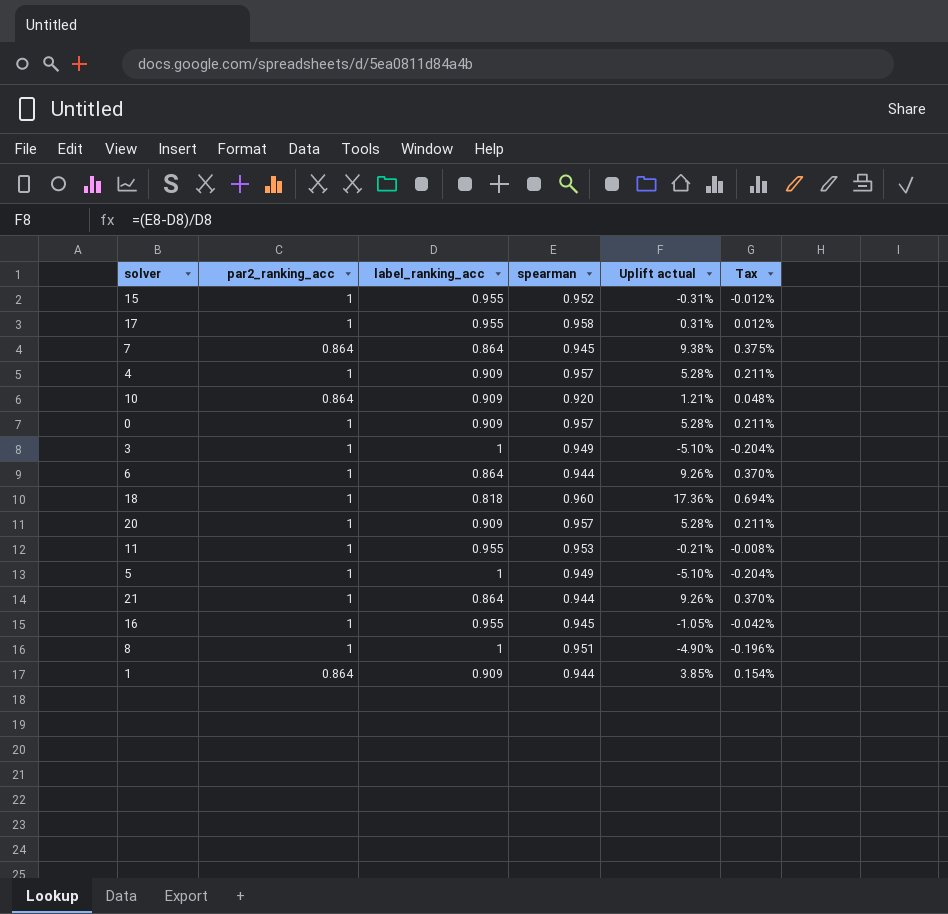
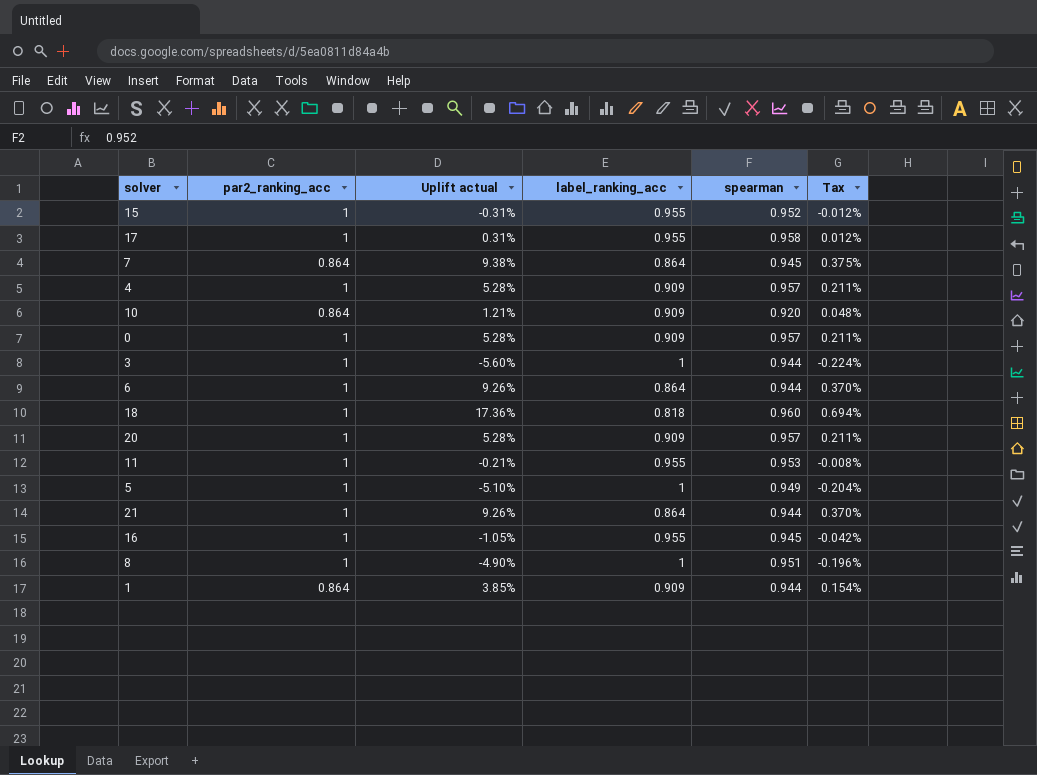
column Uplift actual | position: 5 -> 3
3 | Uplift actual: -5.10% -> -5.60%
3 | spearman: 0.949 -> 0.944
3 | Tax: -0.204% -> -0.224%

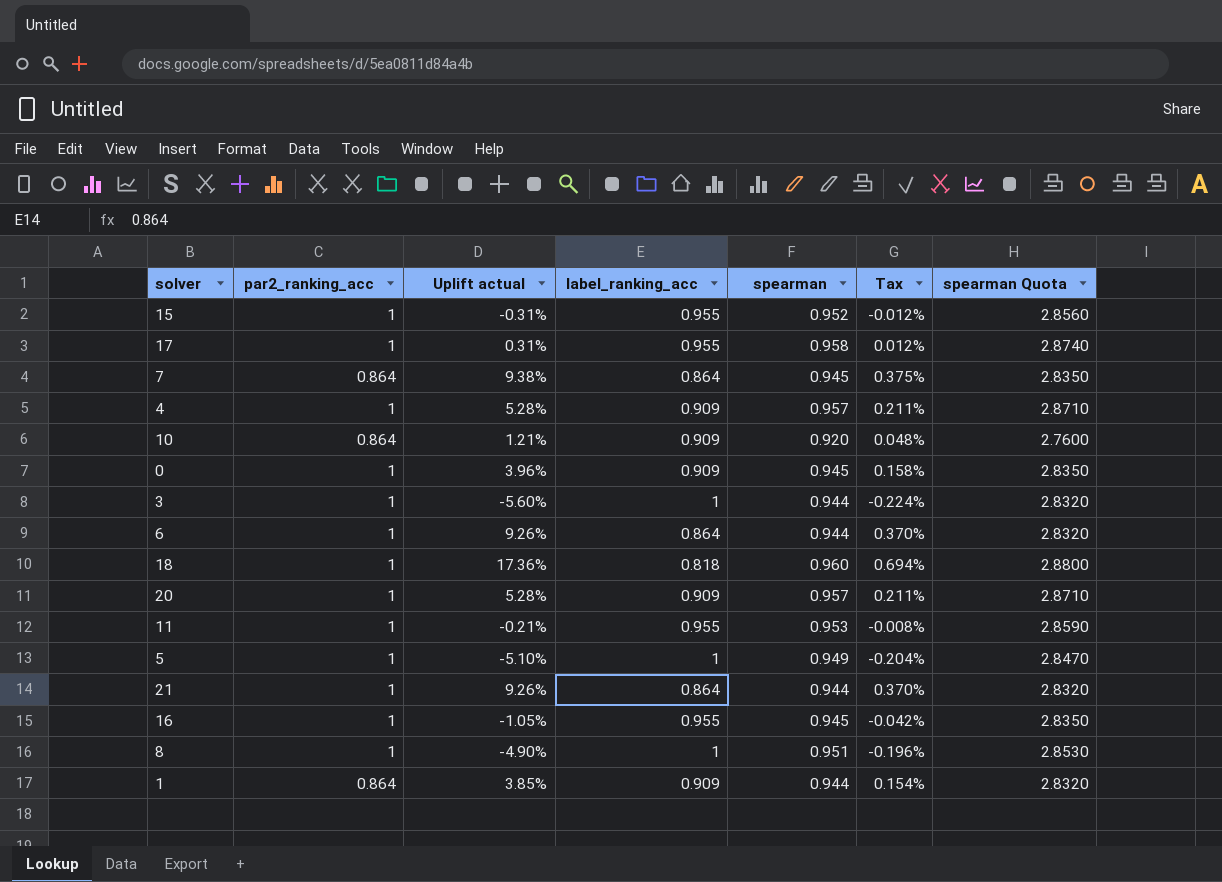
column spearman Quota | formula: none -> [spearman] * 3
0 | Uplift actual: 5.28% -> 3.96%
0 | spearman: 0.957 -> 0.945
0 | Tax: 0.211% -> 0.158%

